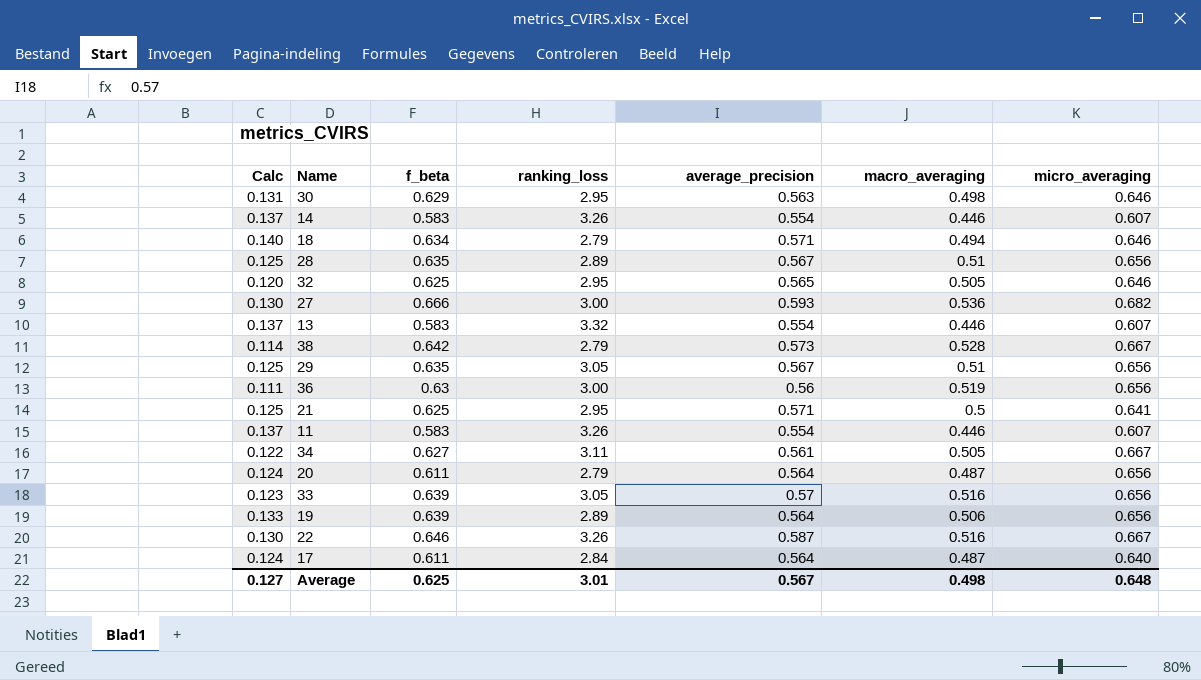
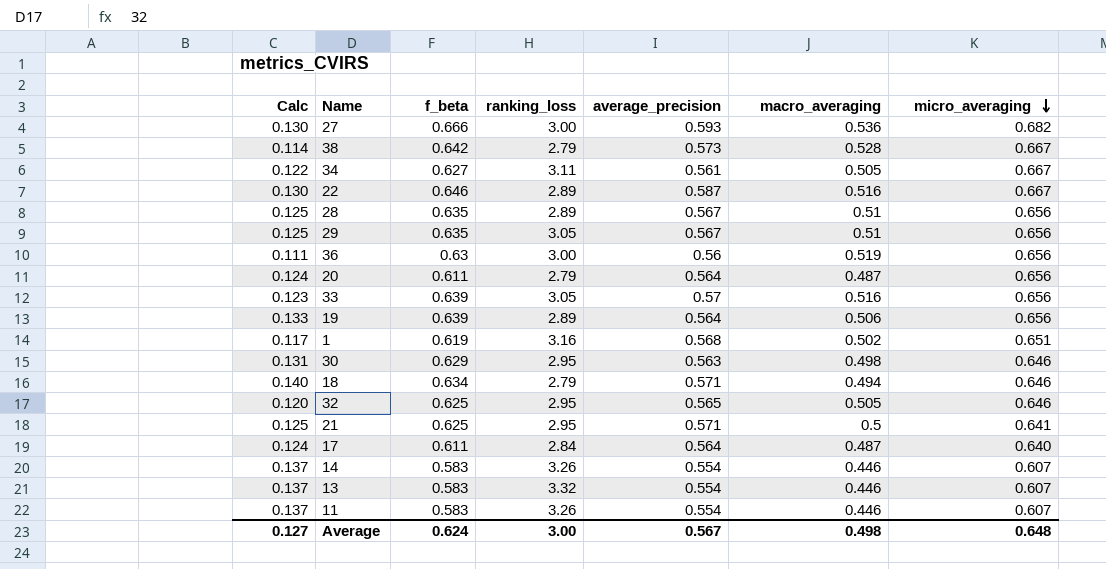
row order: none -> micro_averaging descending
22 | ranking_loss: 3.26 -> 2.89
row 1: none -> 0.117 | 0.619 | 3.16 | 0.568 | 0.502 | 0.651
Average | f_beta: 0.625 -> 0.624
Average | ranking_loss: 3.01 -> 3.00

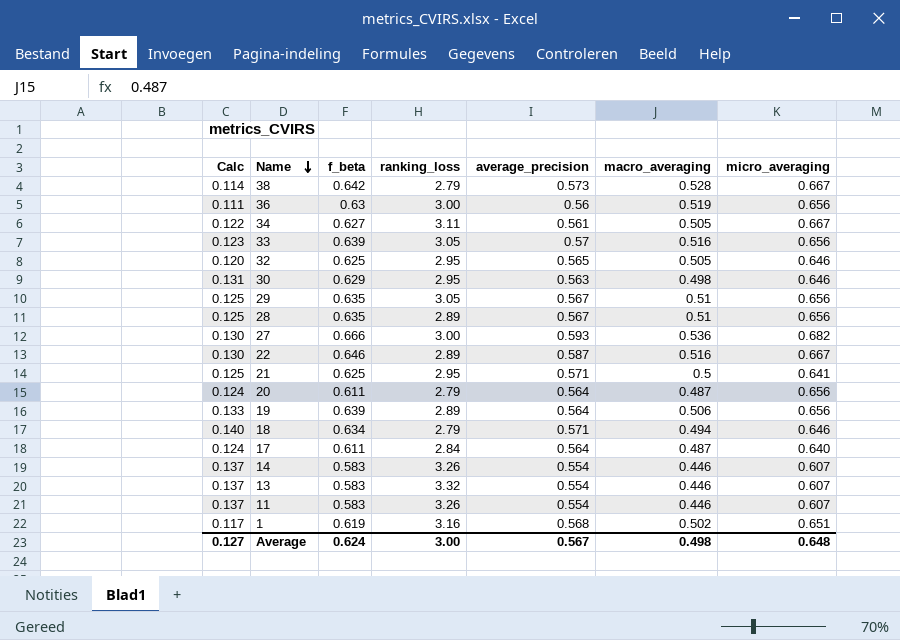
row order: micro_averaging descending -> Name descending

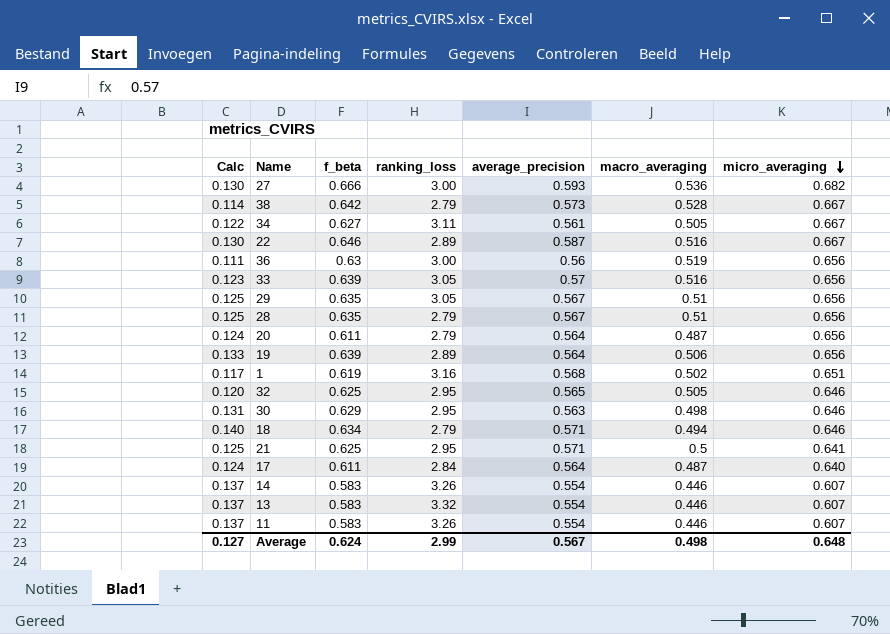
row order: Name descending -> micro_averaging descending
28 | ranking_loss: 2.89 -> 2.79
Average | ranking_loss: 3.00 -> 2.99

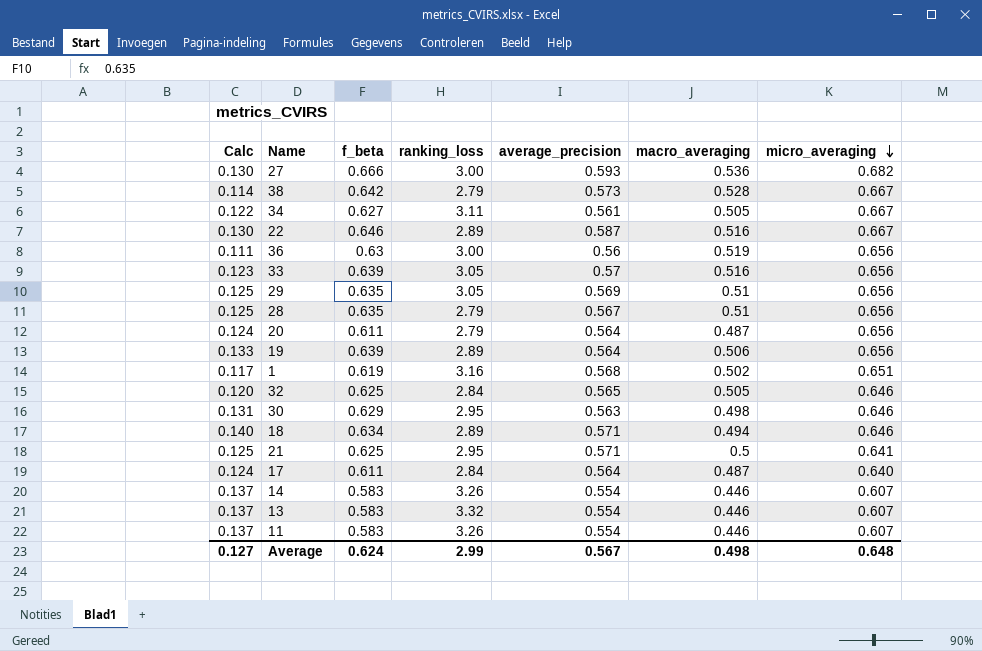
29 | average_precision: 0.567 -> 0.569
32 | ranking_loss: 2.95 -> 2.84
18 | ranking_loss: 2.79 -> 2.89

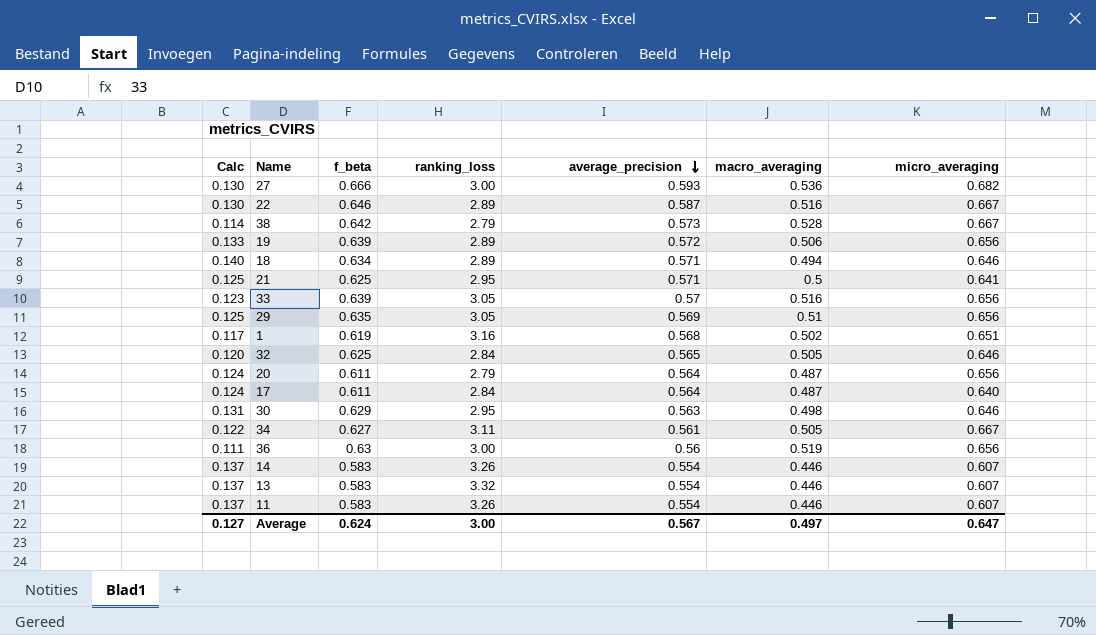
row order: micro_averaging descending -> average_precision descending
row 28: 0.125 | 0.635 | 2.79 | 0.567 | 0.51 | 0.656 -> none
19 | average_precision: 0.564 -> 0.572
Average | ranking_loss: 2.99 -> 3.00
Average | macro_averaging: 0.498 -> 0.497
Average | micro_averaging: 0.648 -> 0.647

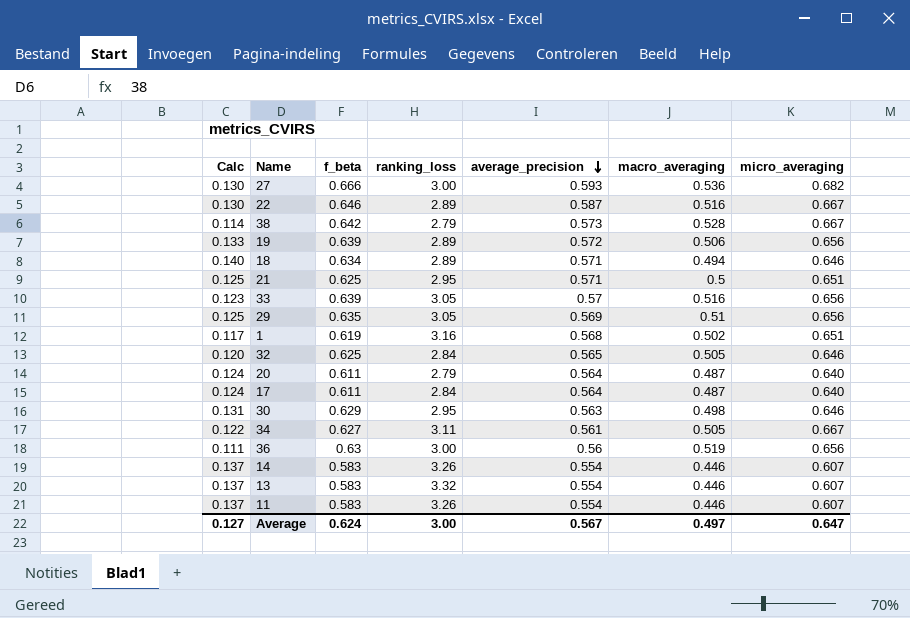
21 | micro_averaging: 0.641 -> 0.651
20 | micro_averaging: 0.656 -> 0.640

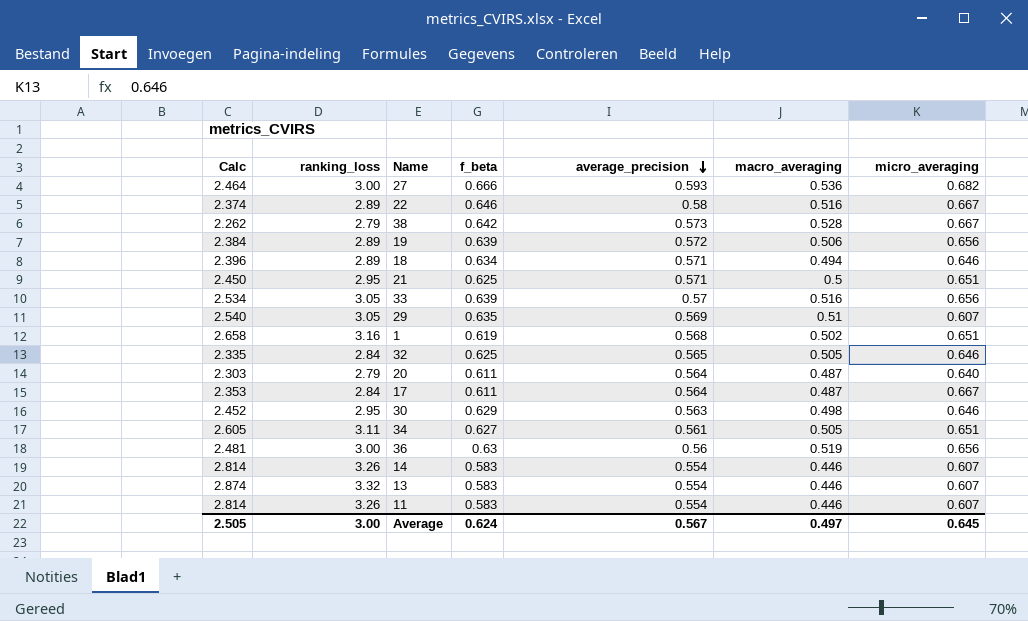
column Calc | formula: [f_beta] - [macro_averaging] -> [ranking_loss] - [macro_averaging]
column ranking_loss | position: 4 -> 2
22 | average_precision: 0.587 -> 0.58
29 | micro_averaging: 0.656 -> 0.607
17 | micro_averaging: 0.640 -> 0.667
34 | micro_averaging: 0.667 -> 0.651
Average | Calc: 0.127 -> 2.505
Average | micro_averaging: 0.647 -> 0.645

